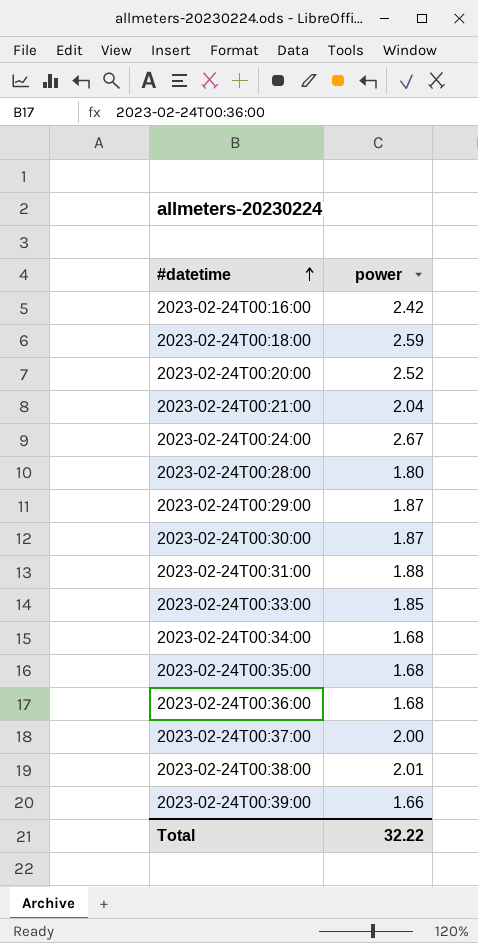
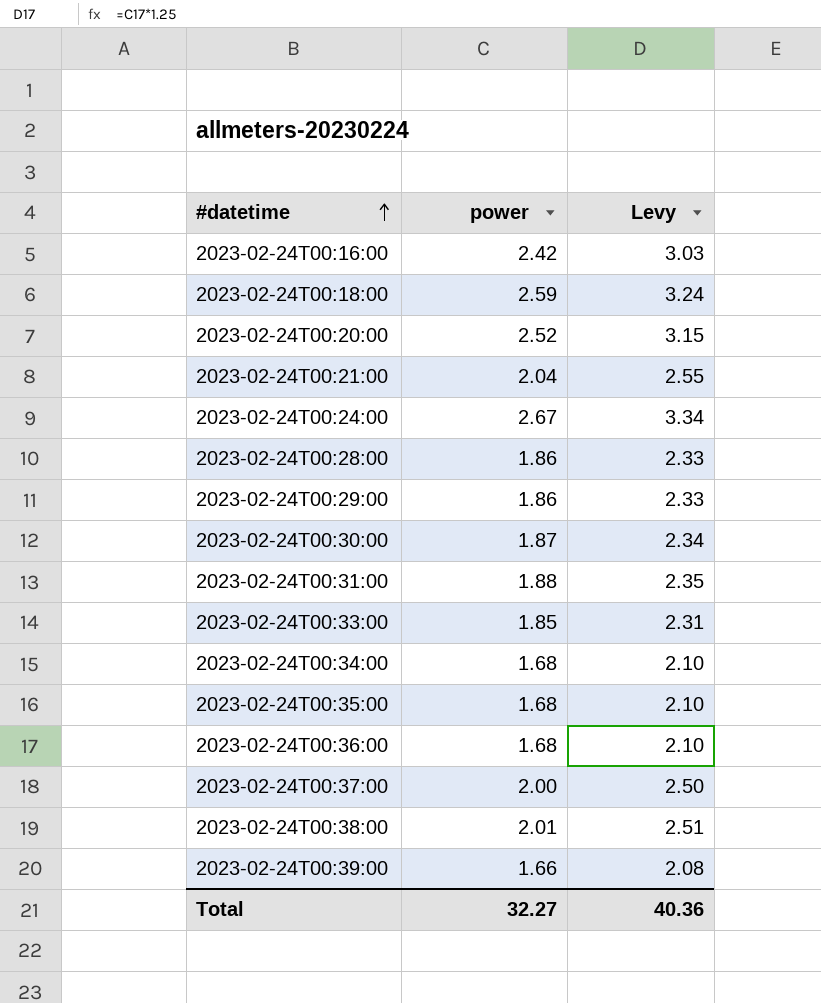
column Levy | formula: none -> [power] * 1.25
2023-02-24T00:28:00 | power: 1.80 -> 1.86
2023-02-24T00:29:00 | power: 1.87 -> 1.86
Total | power: 32.22 -> 32.27

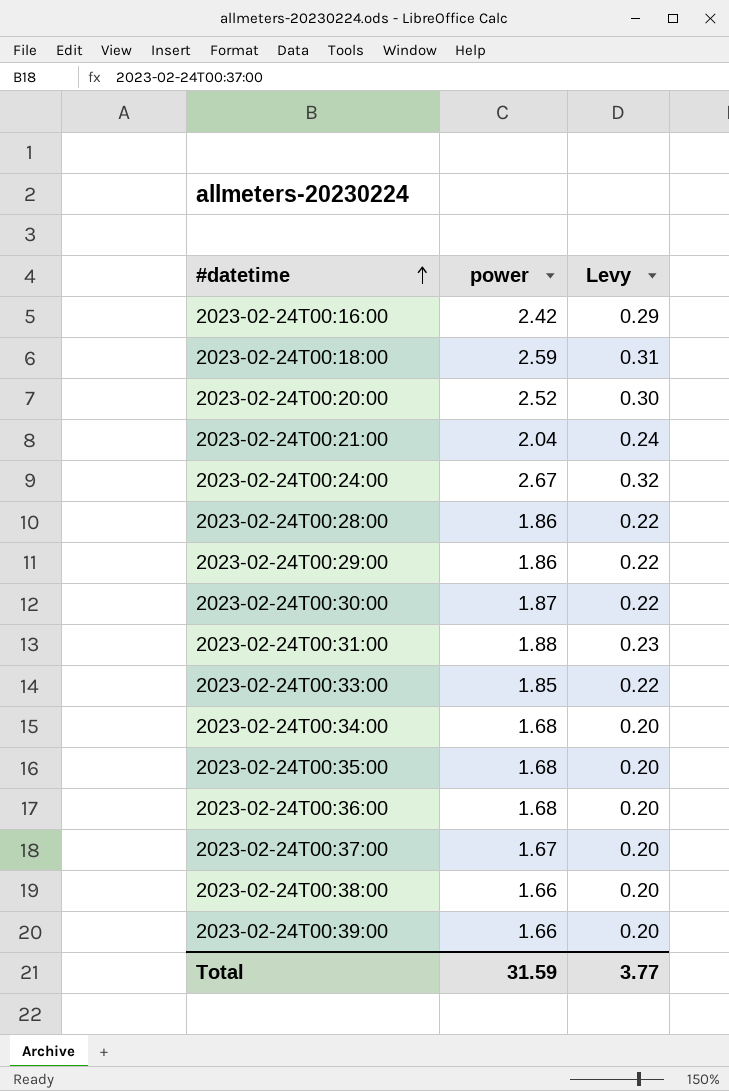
column Levy | formula: [power] * 1.25 -> [power] * 0.12
2023-02-24T00:37:00 | power: 2.00 -> 1.67
2023-02-24T00:38:00 | power: 2.01 -> 1.66
Total | power: 32.27 -> 31.59
Total | Levy: 40.36 -> 3.77

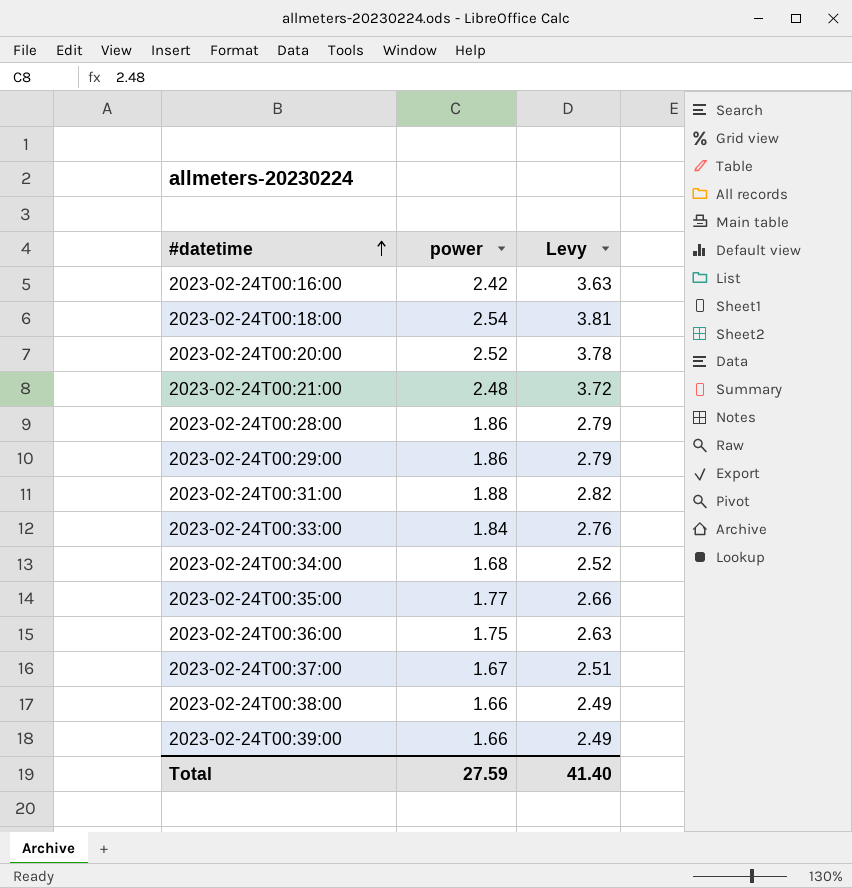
column Levy | formula: [power] * 0.12 -> [power] * 1.5
row 2023-02-24T00:24:00: 2.67 | 0.32 -> none
row 2023-02-24T00:30:00: 1.87 | 0.22 -> none
2023-02-24T00:18:00 | power: 2.59 -> 2.54
2023-02-24T00:21:00 | power: 2.04 -> 2.48
2023-02-24T00:33:00 | power: 1.85 -> 1.84
2023-02-24T00:35:00 | power: 1.68 -> 1.77
2023-02-24T00:36:00 | power: 1.68 -> 1.75
Total | power: 31.59 -> 27.59
Total | Levy: 3.77 -> 41.40

